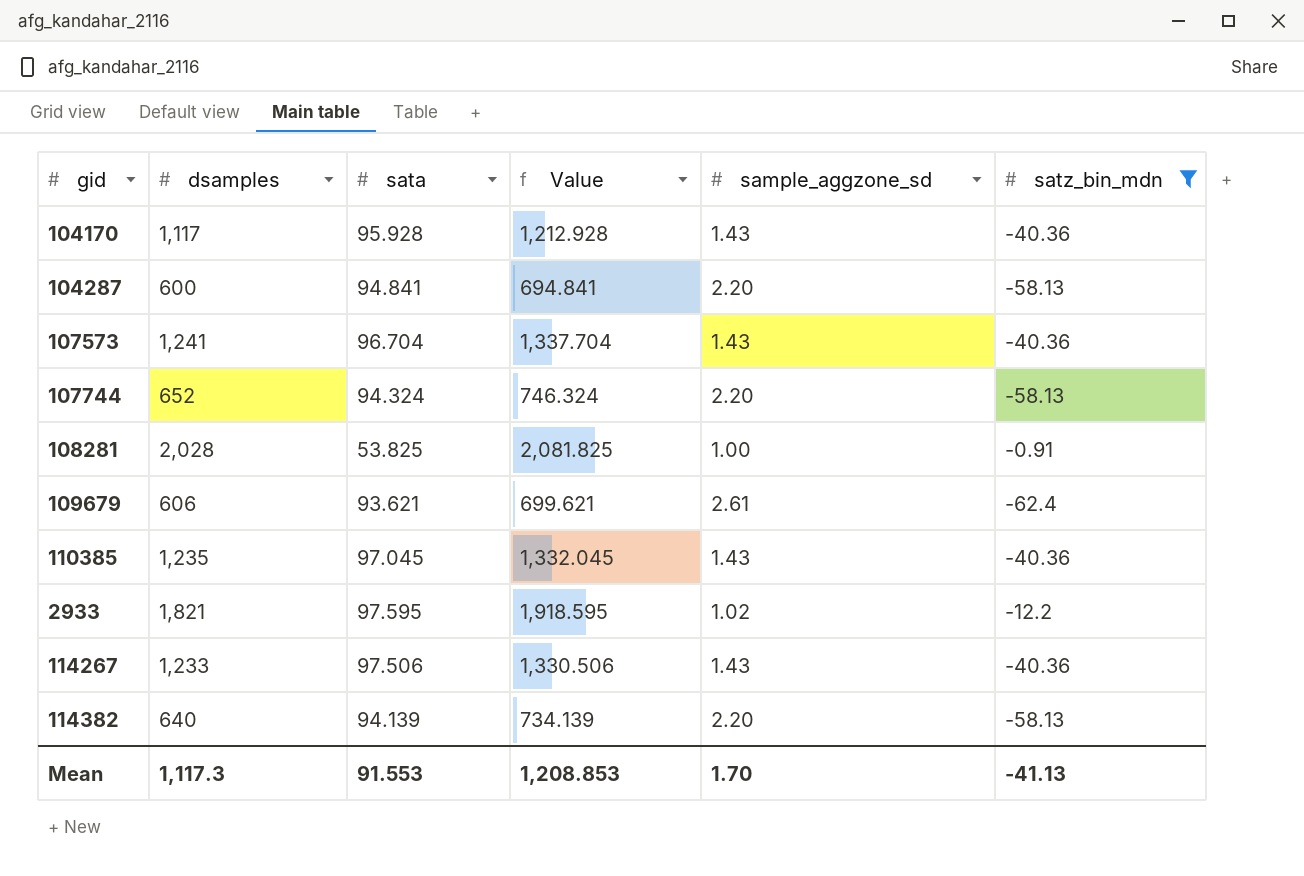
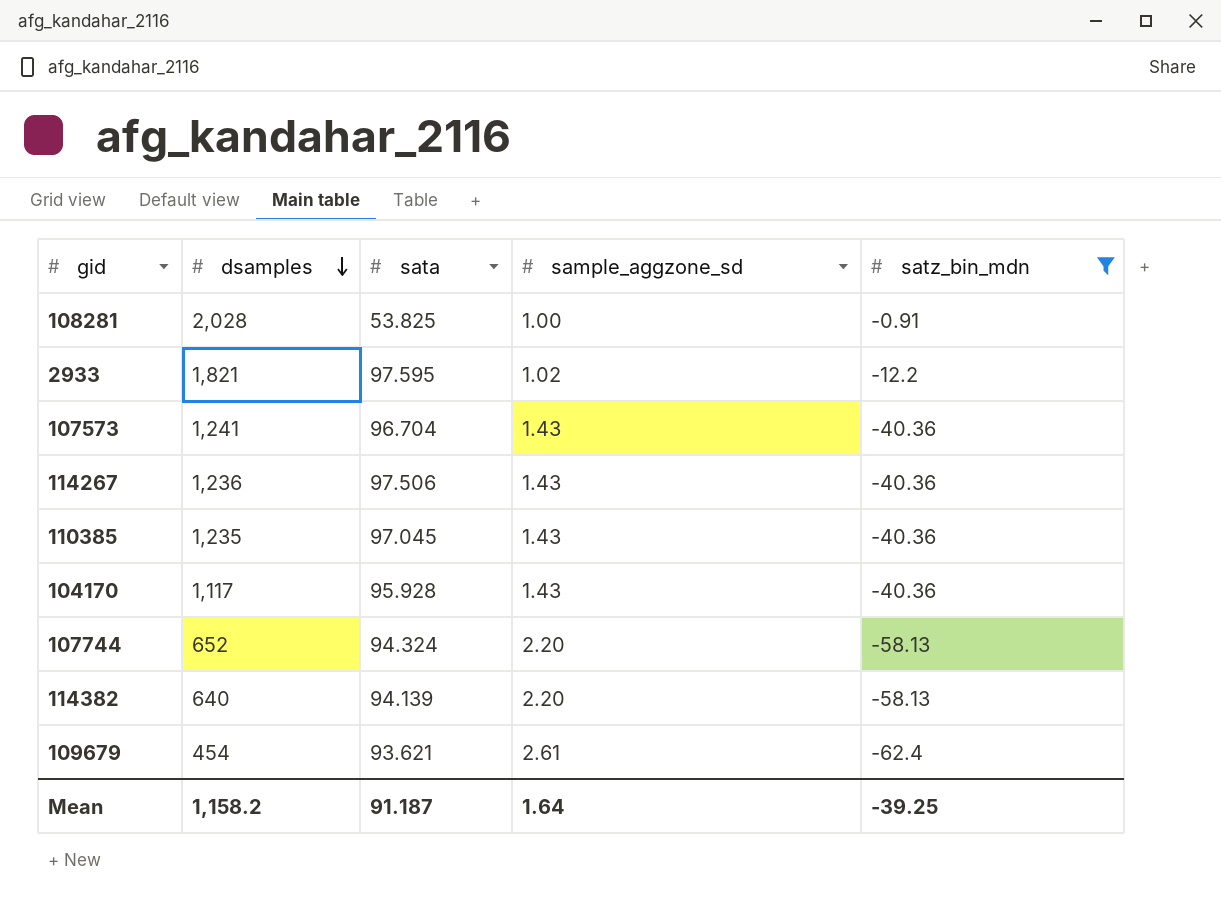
row order: none -> dsamples descending
column Value | formula: [dsamples] + [sata] -> none
row 104287: 600 | 94.841 | 694.841 | 2.20 | -58.13 -> none
114267 | dsamples: 1,233 -> 1,236
109679 | dsamples: 606 -> 454
Mean | dsamples: 1,117.3 -> 1,158.2
Mean | sata: 91.553 -> 91.187
Mean | sample_aggzone_sd: 1.70 -> 1.64
Mean | satz_bin_mdn: -41.13 -> -39.25

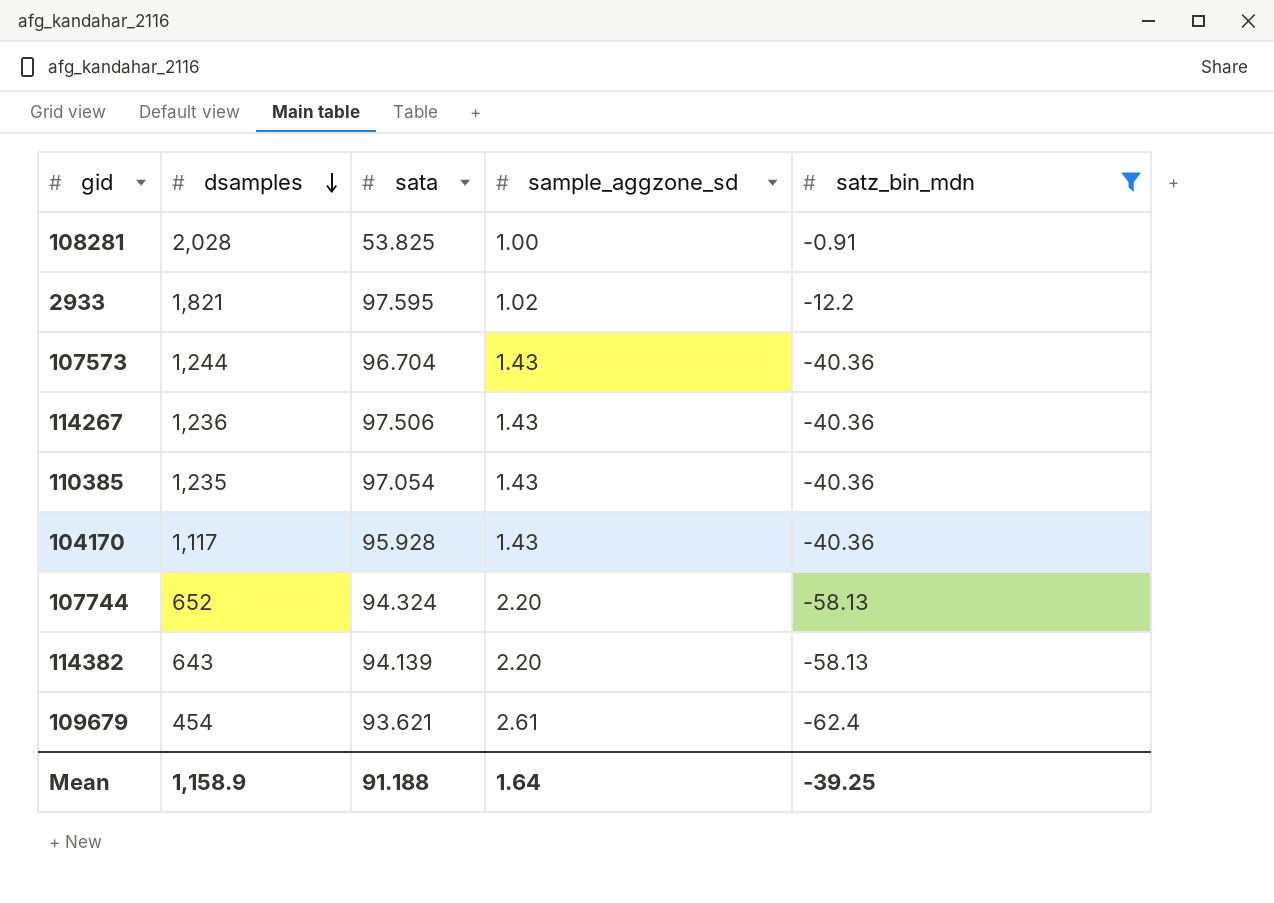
107573 | dsamples: 1,241 -> 1,244
110385 | sata: 97.045 -> 97.054
114382 | dsamples: 640 -> 643
Mean | dsamples: 1,158.2 -> 1,158.9
Mean | sata: 91.187 -> 91.188

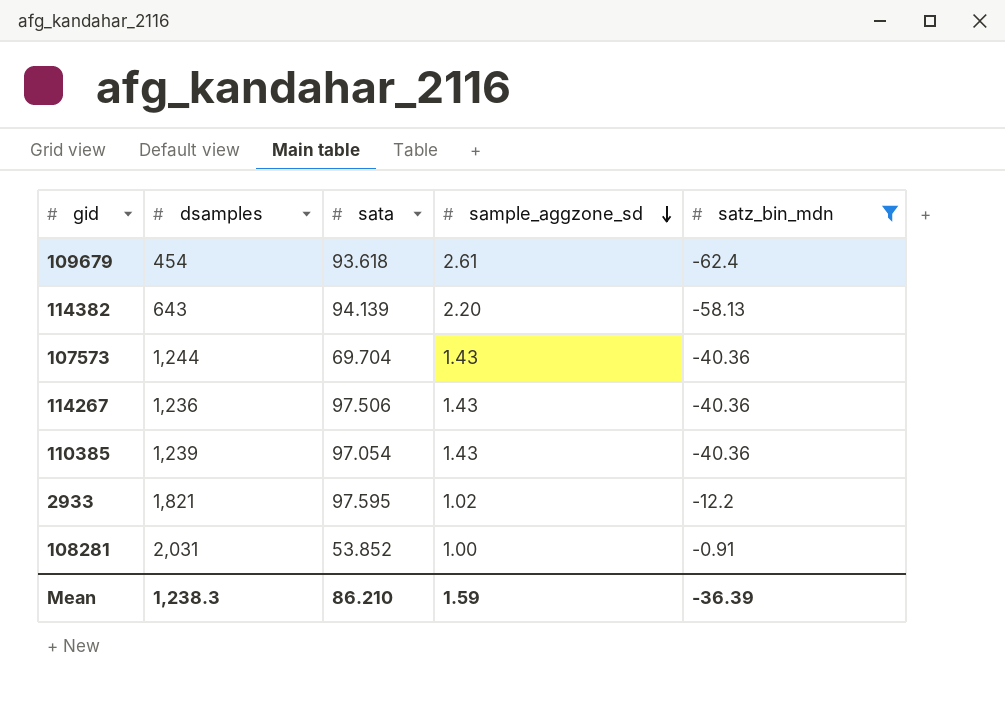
row order: dsamples descending -> sample_aggzone_sd descending
row 104170: 1,117 | 95.928 | 1.43 | -40.36 -> none
row 107744: 652 | 94.324 | 2.20 | -58.13 -> none
109679 | sata: 93.621 -> 93.618
107573 | sata: 96.704 -> 69.704
110385 | dsamples: 1,235 -> 1,239
108281 | dsamples: 2,028 -> 2,031
108281 | sata: 53.825 -> 53.852
Mean | dsamples: 1,158.9 -> 1,238.3
Mean | sata: 91.188 -> 86.210
Mean | sample_aggzone_sd: 1.64 -> 1.59
Mean | satz_bin_mdn: -39.25 -> -36.39

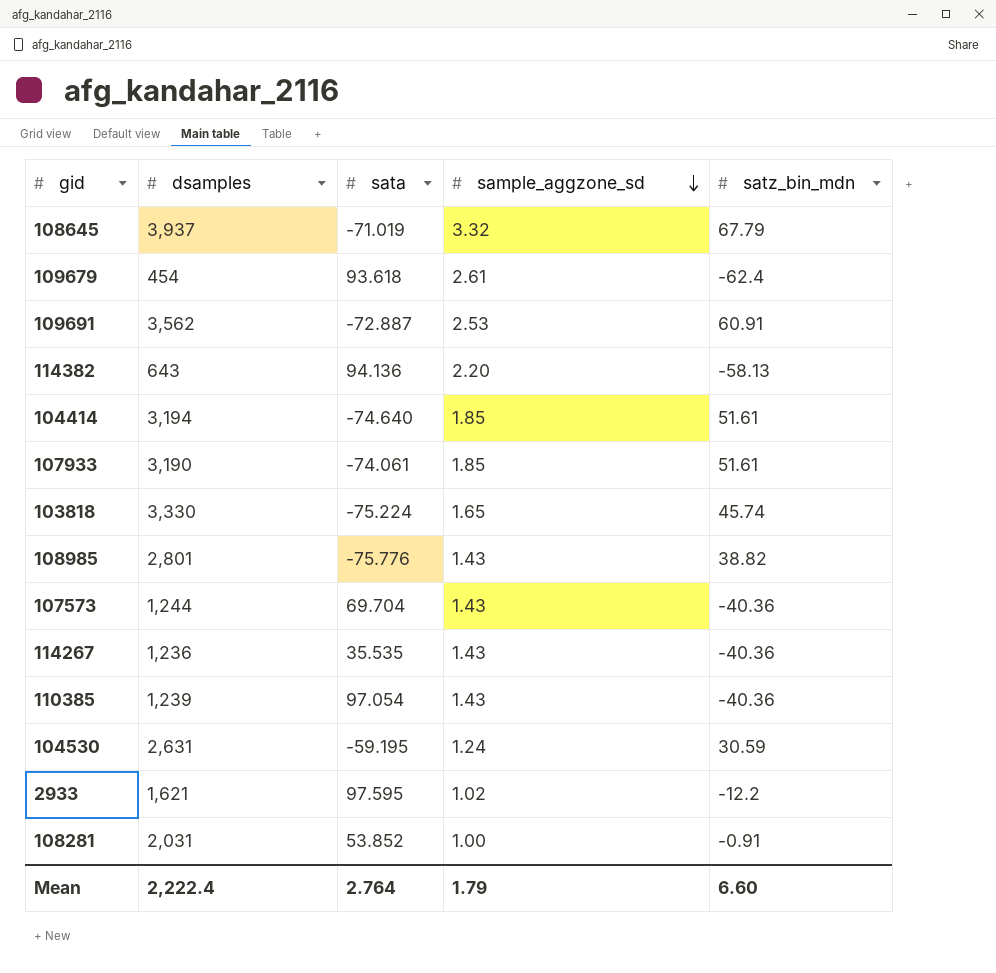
filter: satz_bin_mdn <= -0.91 -> none
114382 | sata: 94.139 -> 94.136
114267 | sata: 97.506 -> 35.535
2933 | dsamples: 1,821 -> 1,621
Mean | dsamples: 1,238.3 -> 2,222.4
Mean | sata: 86.210 -> 2.764
Mean | sample_aggzone_sd: 1.59 -> 1.79
Mean | satz_bin_mdn: -36.39 -> 6.60

